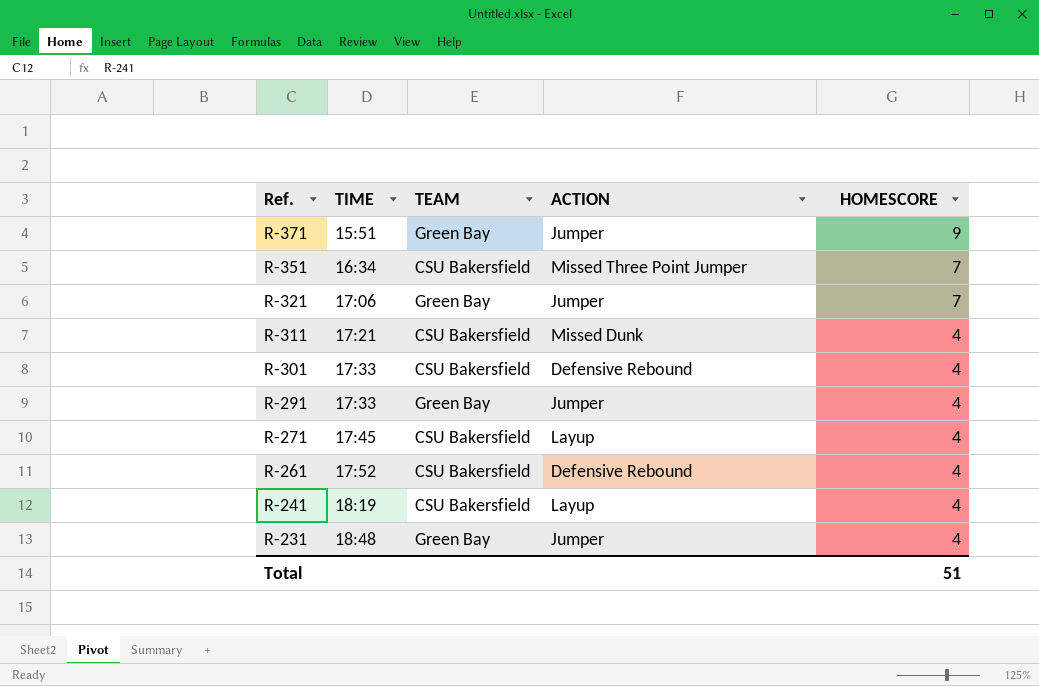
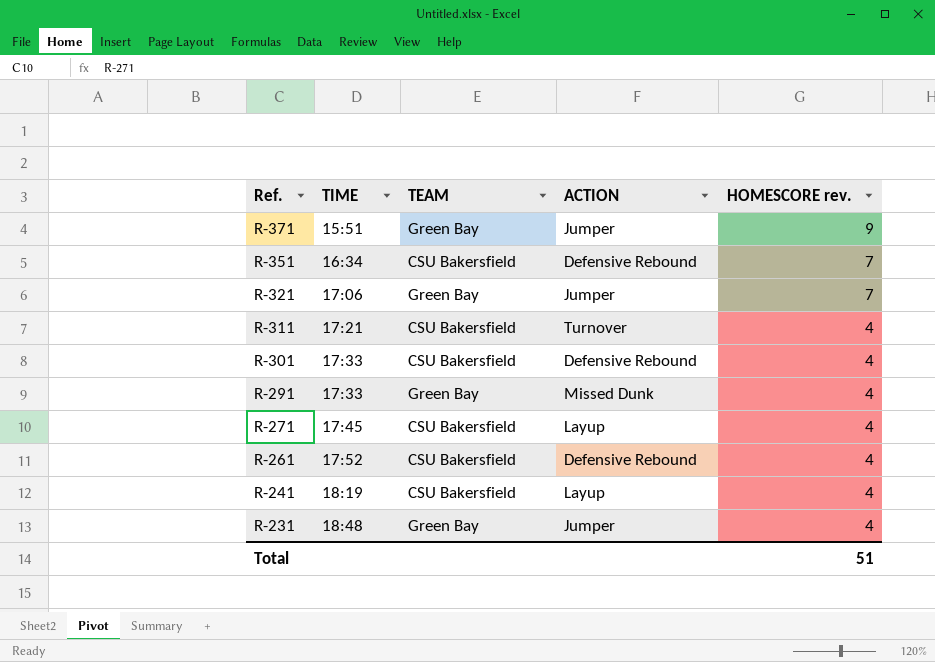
column name: HOMESCORE -> HOMESCORE rev.
R-351 | ACTION: Missed Three Point Jumper -> Defensive Rebound
R-311 | ACTION: Missed Dunk -> Turnover
R-291 | ACTION: Jumper -> Missed Dunk

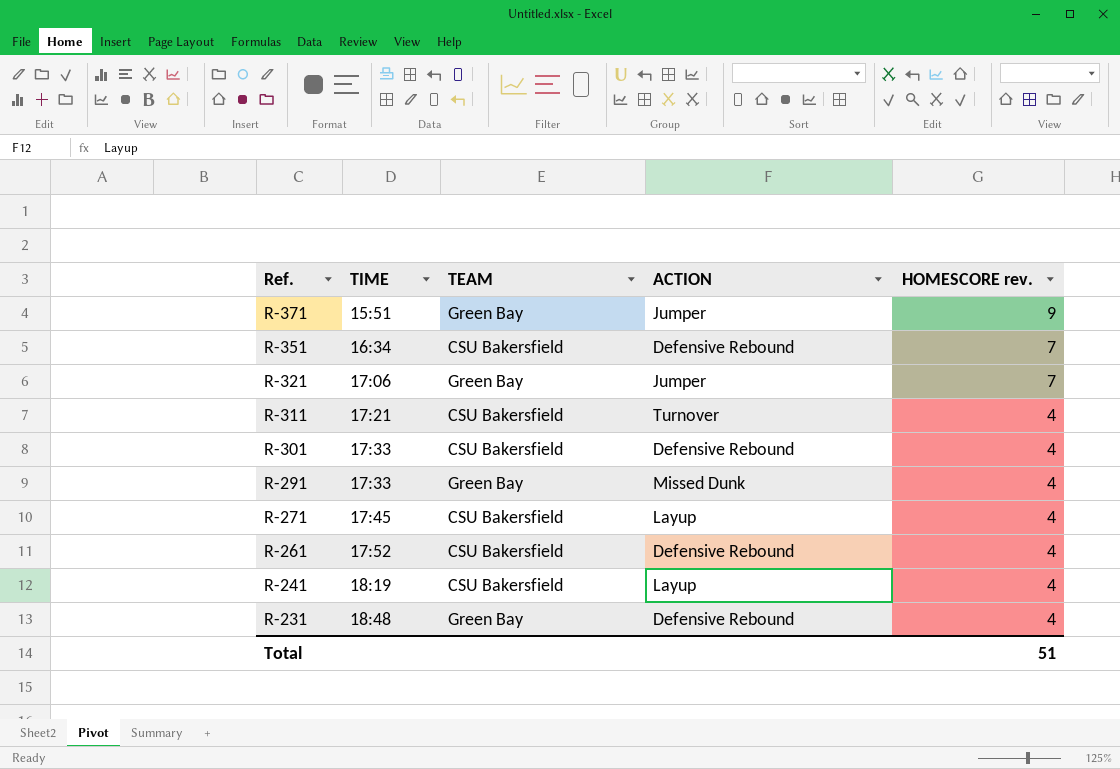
R-231 | ACTION: Jumper -> Defensive Rebound

